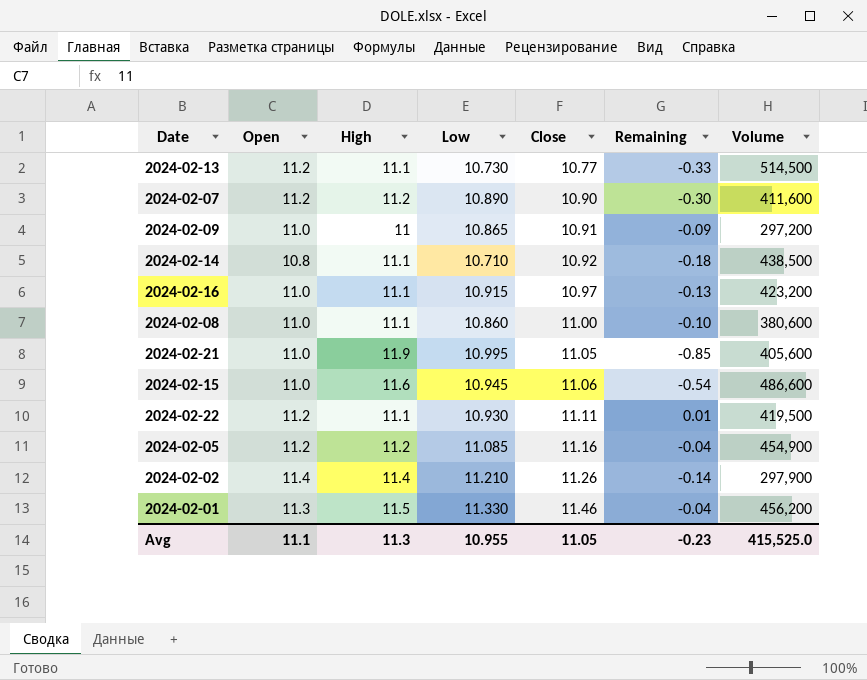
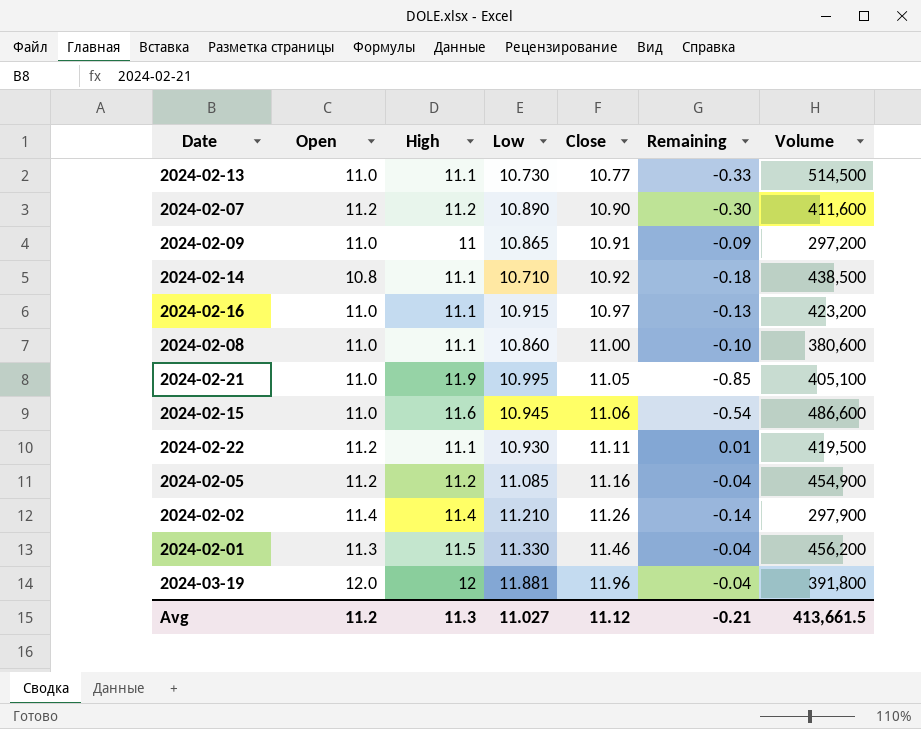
2024-02-13 | Open: 11.2 -> 11.0
2024-02-21 | Volume: 405,600 -> 405,100
row 2024-03-19: none -> 12.0 | 12 | 11.881 | 11.96 | -0.04 | 391,800
Avg | Open: 11.1 -> 11.2
Avg | Low: 10.955 -> 11.027
Avg | Close: 11.05 -> 11.12
Avg | Remaining: -0.23 -> -0.21
Avg | Volume: 415,525.0 -> 413,661.5

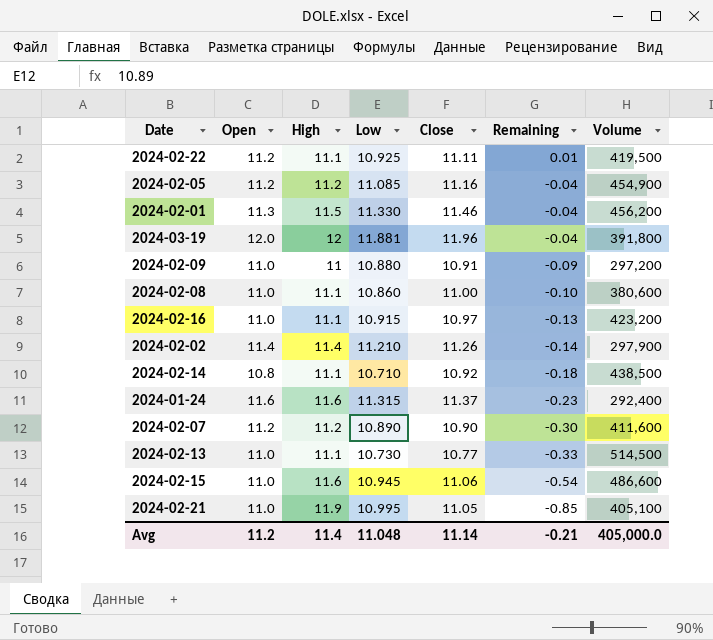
row order: Close ascending -> Remaining descending
2024-02-22 | Low: 10.930 -> 10.925
2024-02-09 | Low: 10.865 -> 10.880
row 2024-01-24: none -> 11.6 | 11.6 | 11.315 | 11.37 | -0.23 | 292,400
Avg | High: 11.3 -> 11.4
Avg | Low: 11.027 -> 11.048
Avg | Close: 11.12 -> 11.14
Avg | Volume: 413,661.5 -> 405,000.0

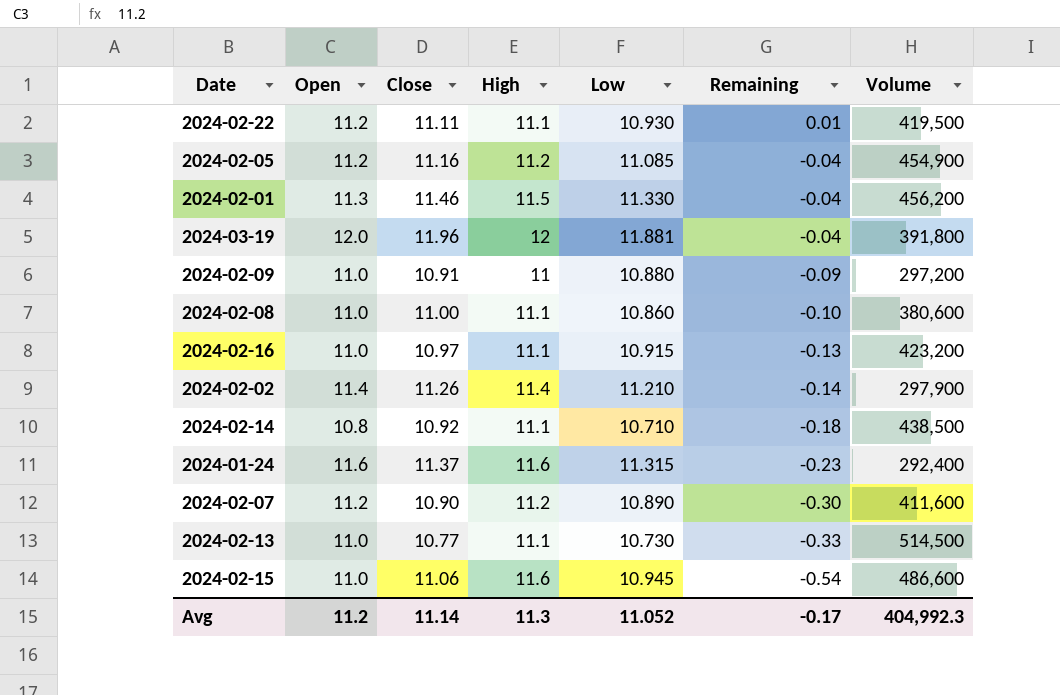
column Close | position: 5 -> 3
row 2024-02-21: 11.0 | 11.9 | 10.995 | 11.05 | -0.85 | 405,100 -> none
2024-02-22 | Low: 10.925 -> 10.930
Avg | High: 11.4 -> 11.3
Avg | Low: 11.048 -> 11.052
Avg | Remaining: -0.21 -> -0.17
Avg | Volume: 405,000.0 -> 404,992.3

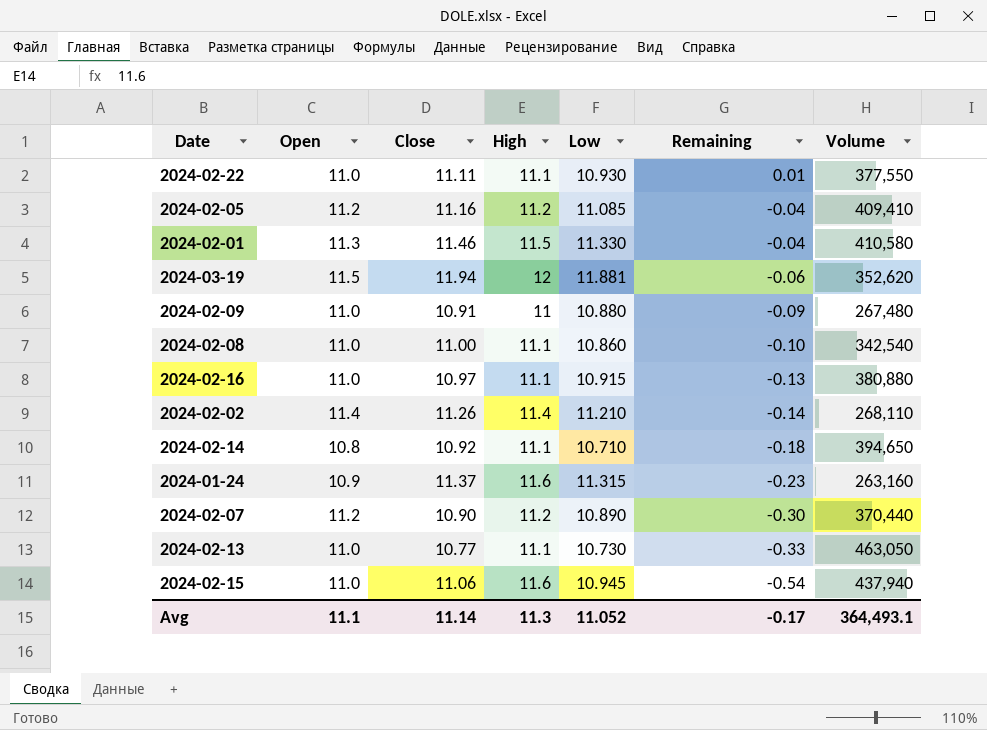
2024-02-22 | Open: 11.2 -> 11.0
2024-02-22 | Volume: 419,500 -> 377,550
2024-02-05 | Volume: 454,900 -> 409,410
2024-02-01 | Volume: 456,200 -> 410,580
2024-03-19 | Open: 12.0 -> 11.5
2024-03-19 | Close: 11.96 -> 11.94
2024-03-19 | Remaining: -0.04 -> -0.06
2024-03-19 | Volume: 391,800 -> 352,620
2024-02-09 | Volume: 297,200 -> 267,480
2024-02-08 | Volume: 380,600 -> 342,540
2024-02-16 | Volume: 423,200 -> 380,880
2024-02-02 | Volume: 297,900 -> 268,110
2024-02-14 | Volume: 438,500 -> 394,650
2024-01-24 | Open: 11.6 -> 10.9
2024-01-24 | Volume: 292,400 -> 263,160
2024-02-07 | Volume: 411,600 -> 370,440
2024-02-13 | Volume: 514,500 -> 463,050
2024-02-15 | Volume: 486,600 -> 437,940
Avg | Open: 11.2 -> 11.1
Avg | Volume: 404,992.3 -> 364,493.1

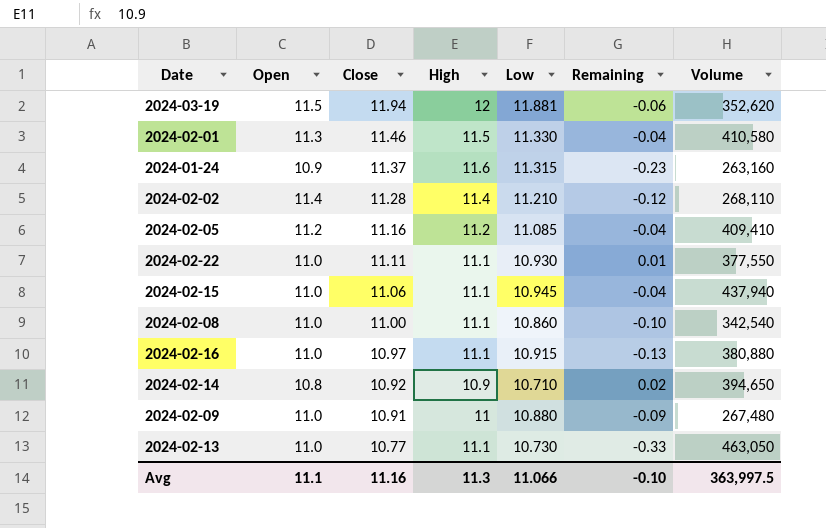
row order: Remaining descending -> Close descending
row 2024-02-07: 11.2 | 10.90 | 11.2 | 10.890 | -0.30 | 370,440 -> none
2024-02-02 | Close: 11.26 -> 11.28
2024-02-02 | Remaining: -0.14 -> -0.12
2024-02-15 | High: 11.6 -> 11.1
2024-02-15 | Remaining: -0.54 -> -0.04
2024-02-14 | High: 11.1 -> 10.9
2024-02-14 | Remaining: -0.18 -> 0.02
Avg | Close: 11.14 -> 11.16
Avg | Low: 11.052 -> 11.066
Avg | Remaining: -0.17 -> -0.10
Avg | Volume: 364,493.1 -> 363,997.5

